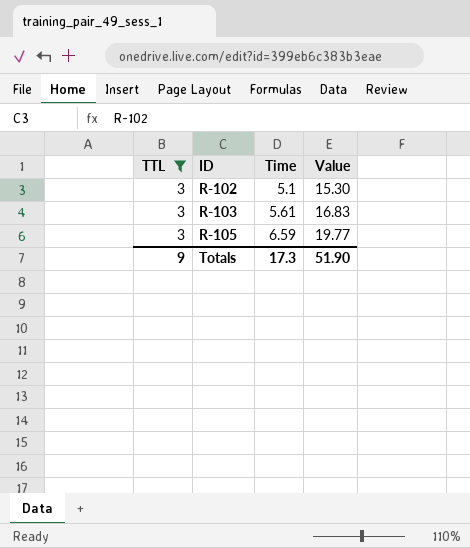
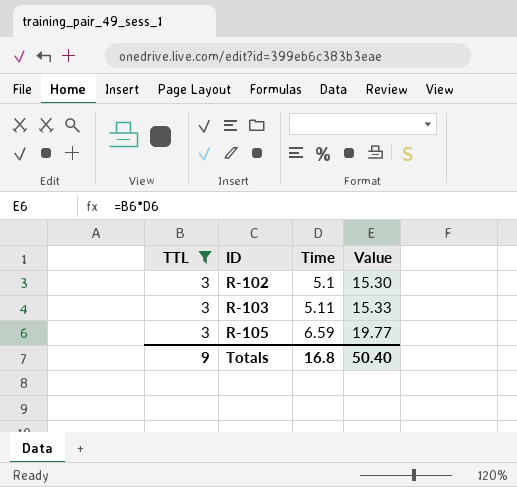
R-103 | Time: 5.61 -> 5.11
R-103 | Value: 16.83 -> 15.33
Totals | Time: 17.3 -> 16.8
Totals | Value: 51.90 -> 50.40

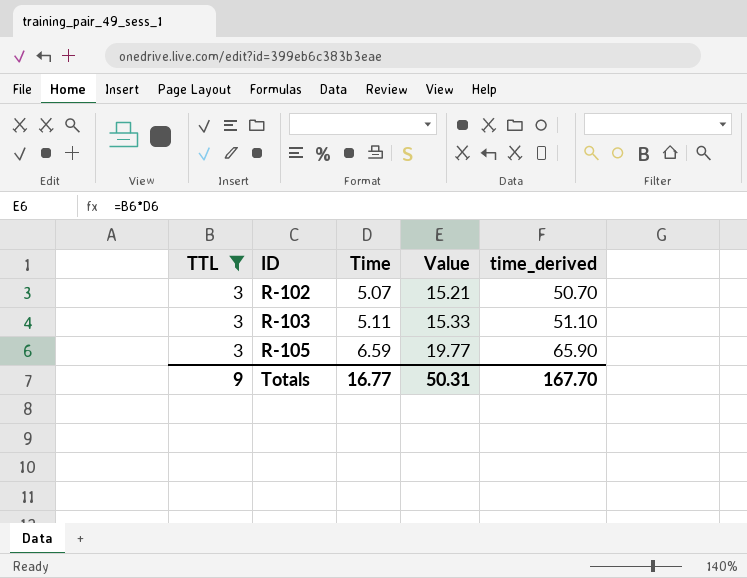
column time_derived | formula: none -> [Time] * 10
R-102 | Time: 5.1 -> 5.07
R-102 | Value: 15.30 -> 15.21
Totals | Time: 16.8 -> 16.77
Totals | Value: 50.40 -> 50.31

